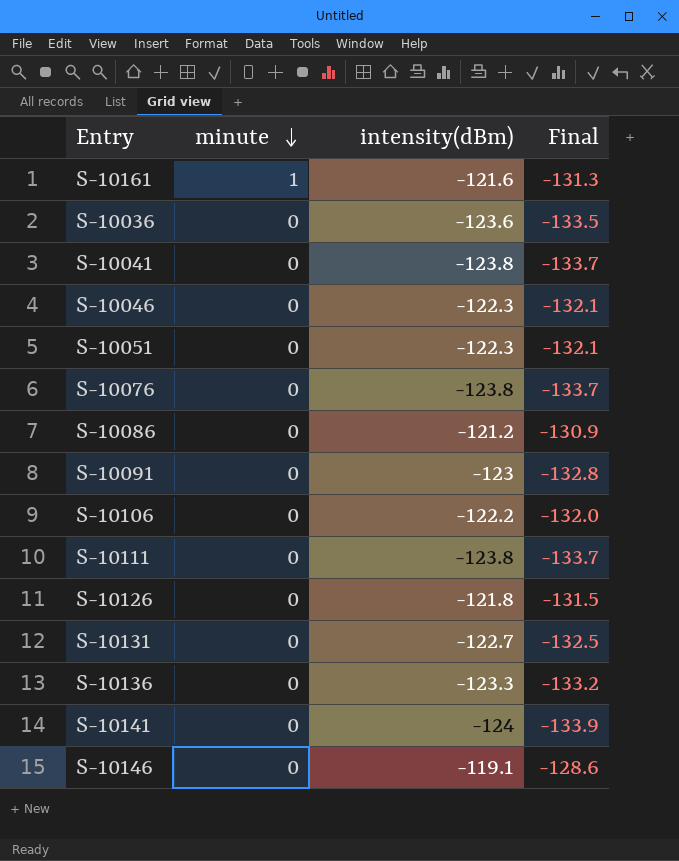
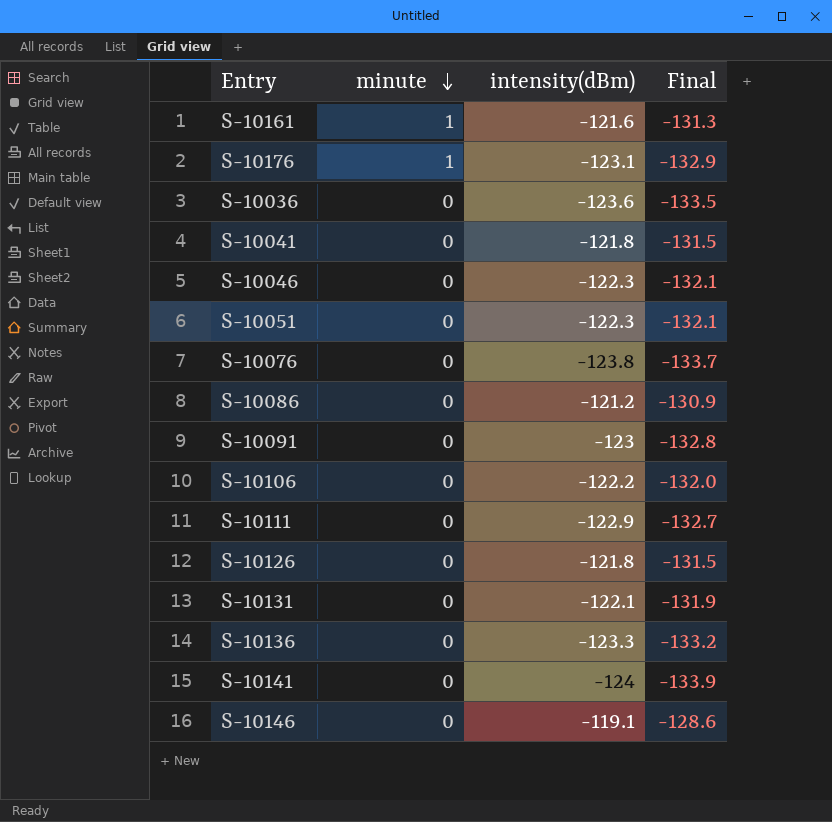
row S-10176: none -> 1 | -123.1 | -132.9
S-10041 | intensity(dBm): -123.8 -> -121.8
S-10041 | Final: -133.7 -> -131.5
S-10111 | intensity(dBm): -123.8 -> -122.9
S-10111 | Final: -133.7 -> -132.7
S-10131 | intensity(dBm): -122.7 -> -122.1
S-10131 | Final: -132.5 -> -131.9

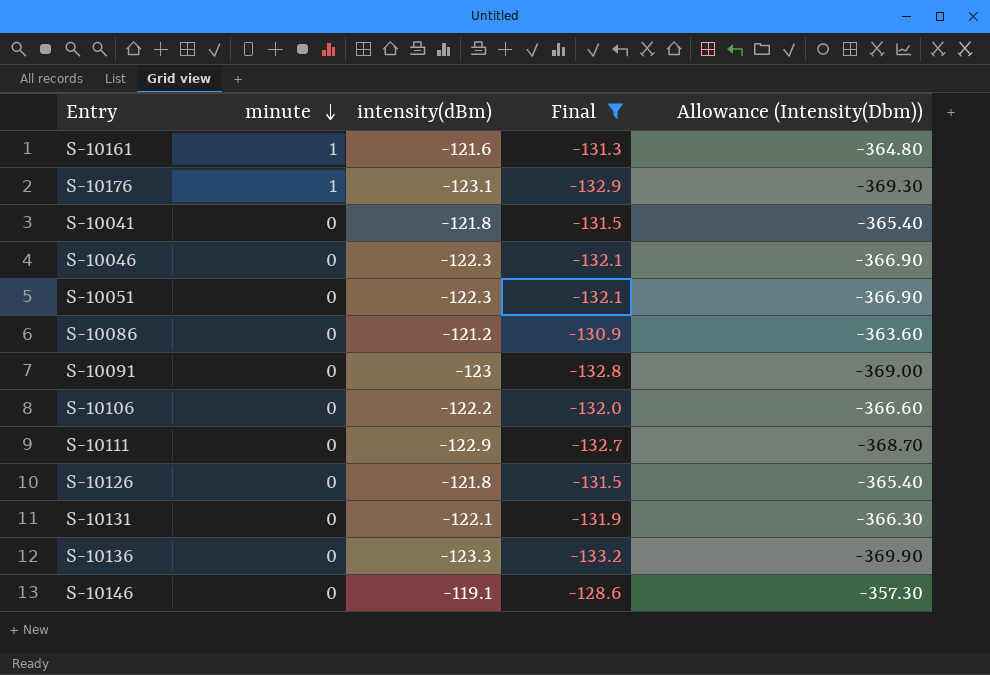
filter: none -> Final >= -133.2
column Allowance (Intensity(Dbm)) | formula: none -> [intensity(dBm)] * 3

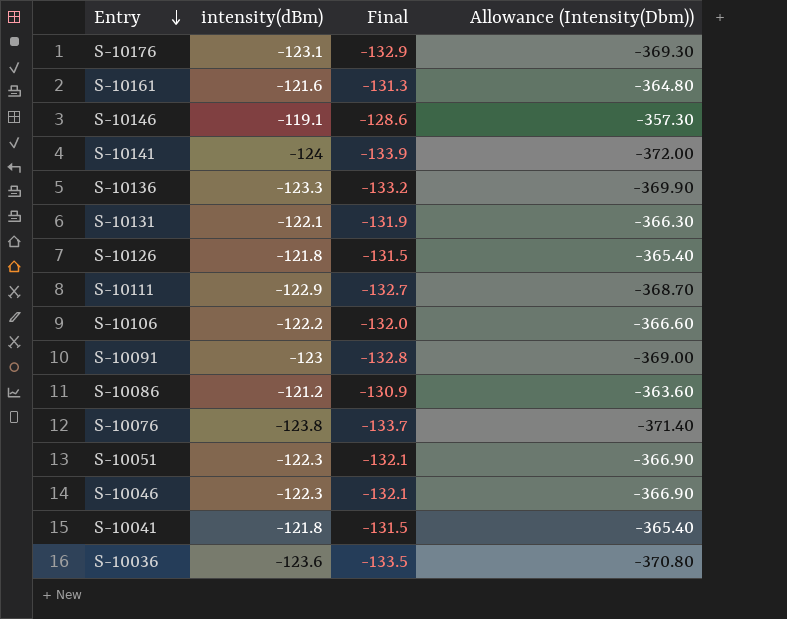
filter: Final >= -133.2 -> none
row order: minute descending -> Entry descending
column minute | position: 2 -> none

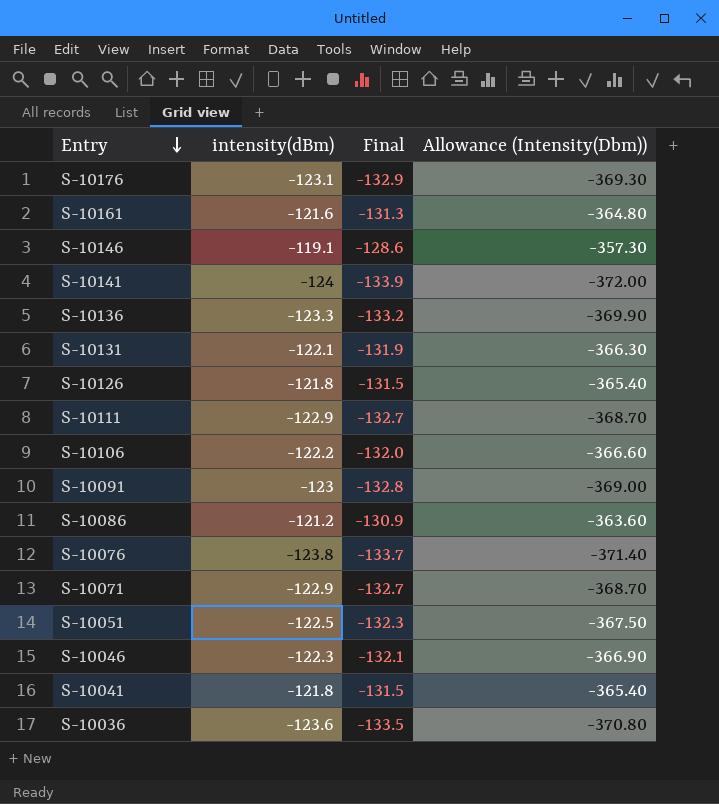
row S-10071: none -> -122.9 | -132.7 | -368.70
S-10051 | intensity(dBm): -122.3 -> -122.5
S-10051 | Final: -132.1 -> -132.3
S-10051 | Allowance (Intensity(Dbm)): -366.90 -> -367.50

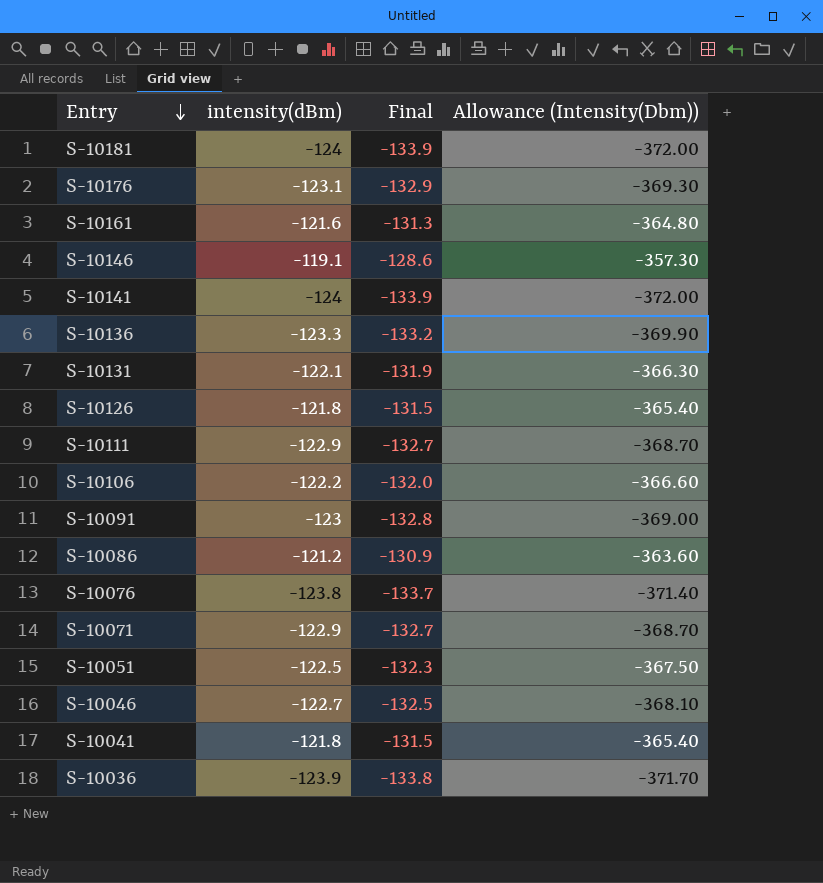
row S-10181: none -> -124 | -133.9 | -372.00
S-10046 | intensity(dBm): -122.3 -> -122.7
S-10046 | Final: -132.1 -> -132.5
S-10046 | Allowance (Intensity(Dbm)): -366.90 -> -368.10
S-10036 | intensity(dBm): -123.6 -> -123.9
S-10036 | Final: -133.5 -> -133.8
S-10036 | Allowance (Intensity(Dbm)): -370.80 -> -371.70

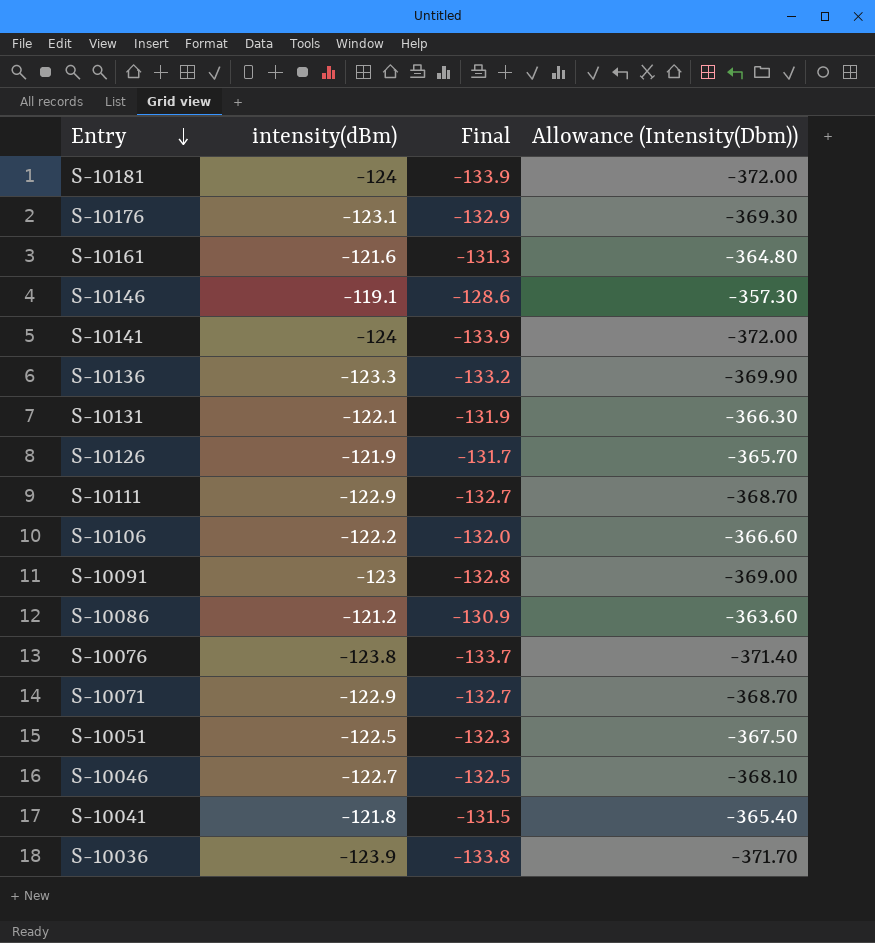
S-10126 | intensity(dBm): -121.8 -> -121.9
S-10126 | Final: -131.5 -> -131.7
S-10126 | Allowance (Intensity(Dbm)): -365.40 -> -365.70

